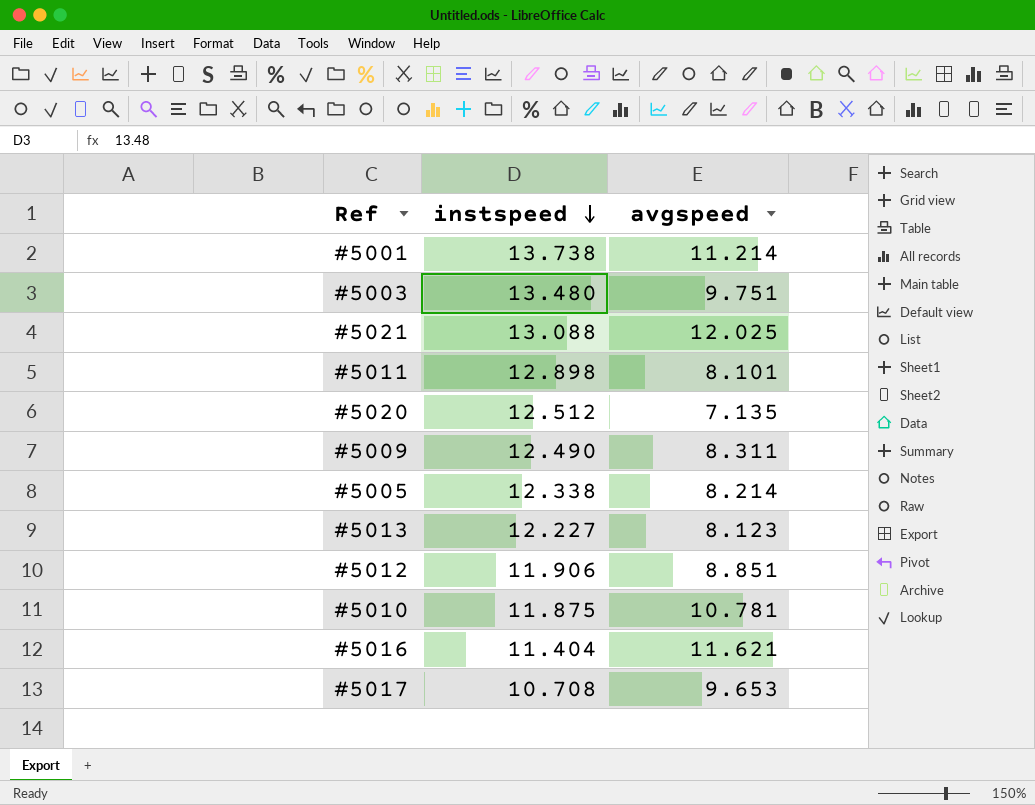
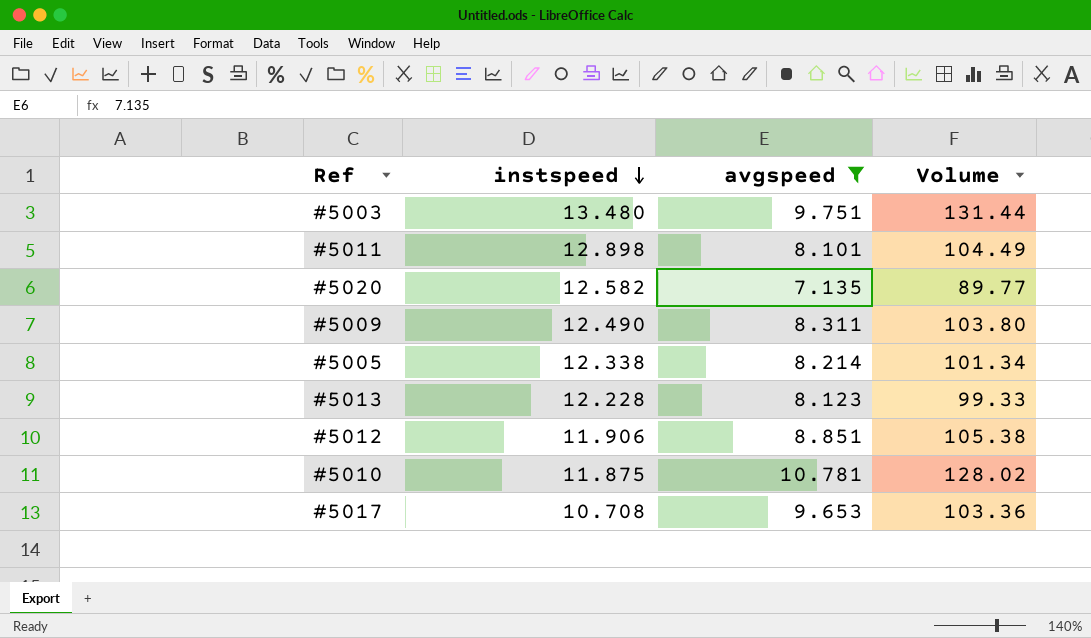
filter: none -> avgspeed <= 10.781
column Volume | formula: none -> [instspeed] * [avgspeed]
#5020 | instspeed: 12.512 -> 12.582
#5013 | instspeed: 12.227 -> 12.228

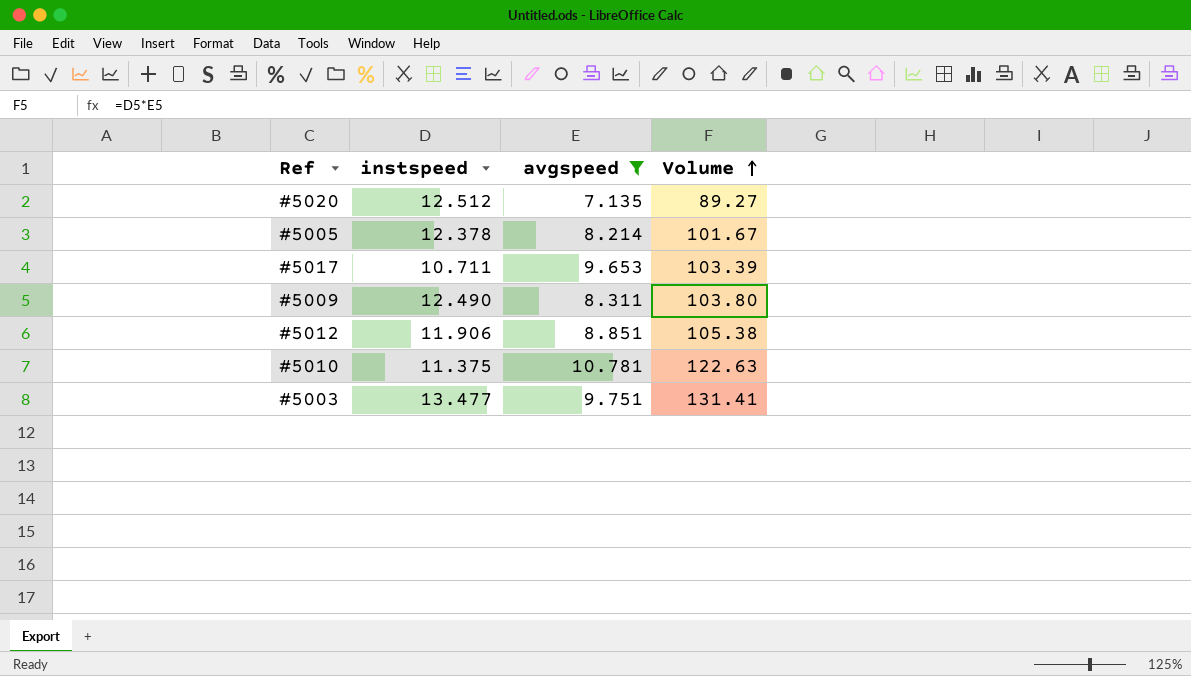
row order: instspeed descending -> Volume ascending
row #5011: 12.898 | 8.101 | 104.49 -> none
row #5013: 12.228 | 8.123 | 99.33 -> none
#5020 | instspeed: 12.582 -> 12.512
#5020 | Volume: 89.77 -> 89.27
#5005 | instspeed: 12.338 -> 12.378
#5005 | Volume: 101.34 -> 101.67
#5017 | instspeed: 10.708 -> 10.711
#5017 | Volume: 103.36 -> 103.39
#5010 | instspeed: 11.875 -> 11.375
#5010 | Volume: 128.02 -> 122.63
#5003 | instspeed: 13.480 -> 13.477
#5003 | Volume: 131.44 -> 131.41

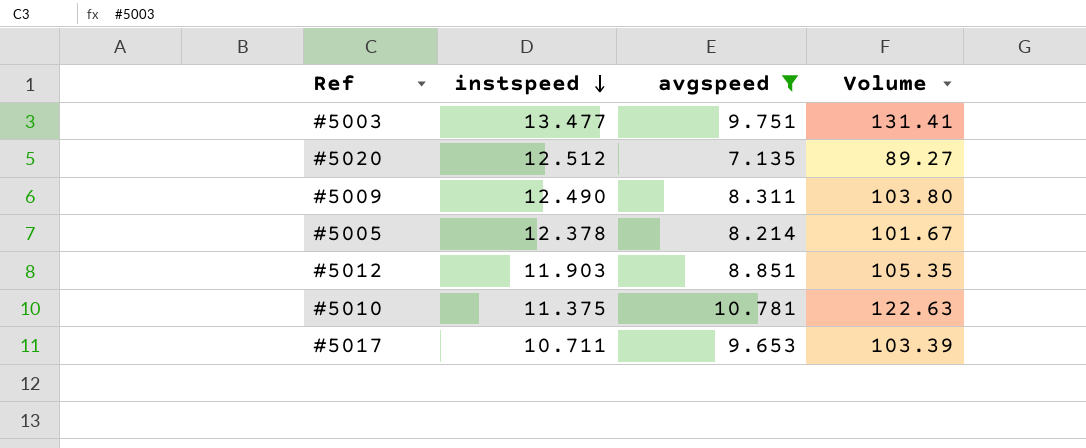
row order: Volume ascending -> instspeed descending
#5012 | instspeed: 11.906 -> 11.903
#5012 | Volume: 105.38 -> 105.35

